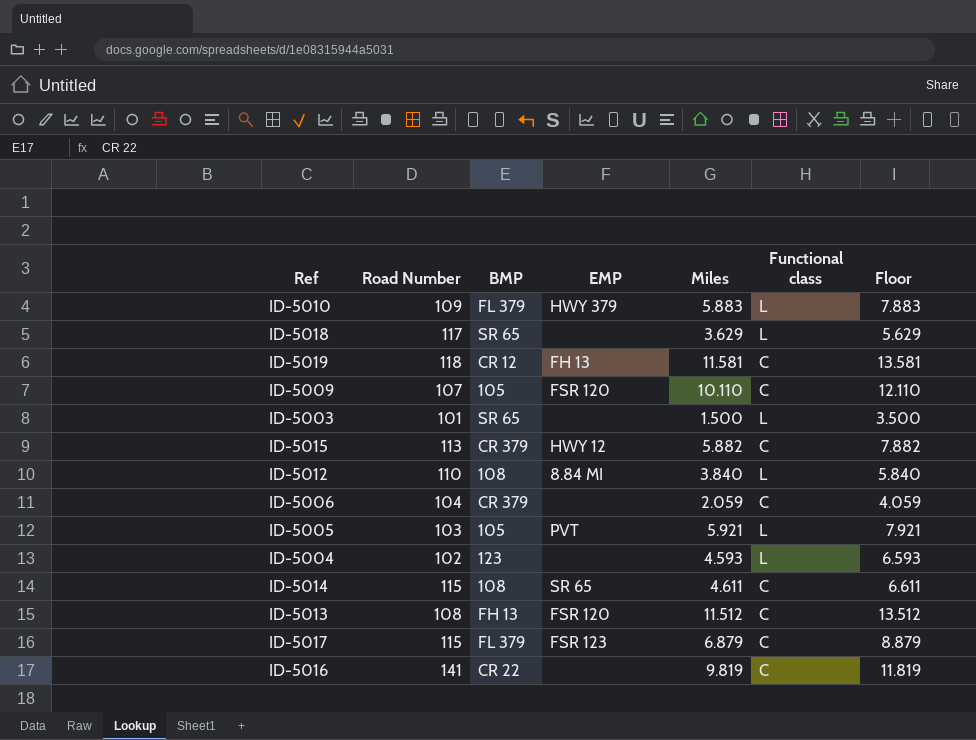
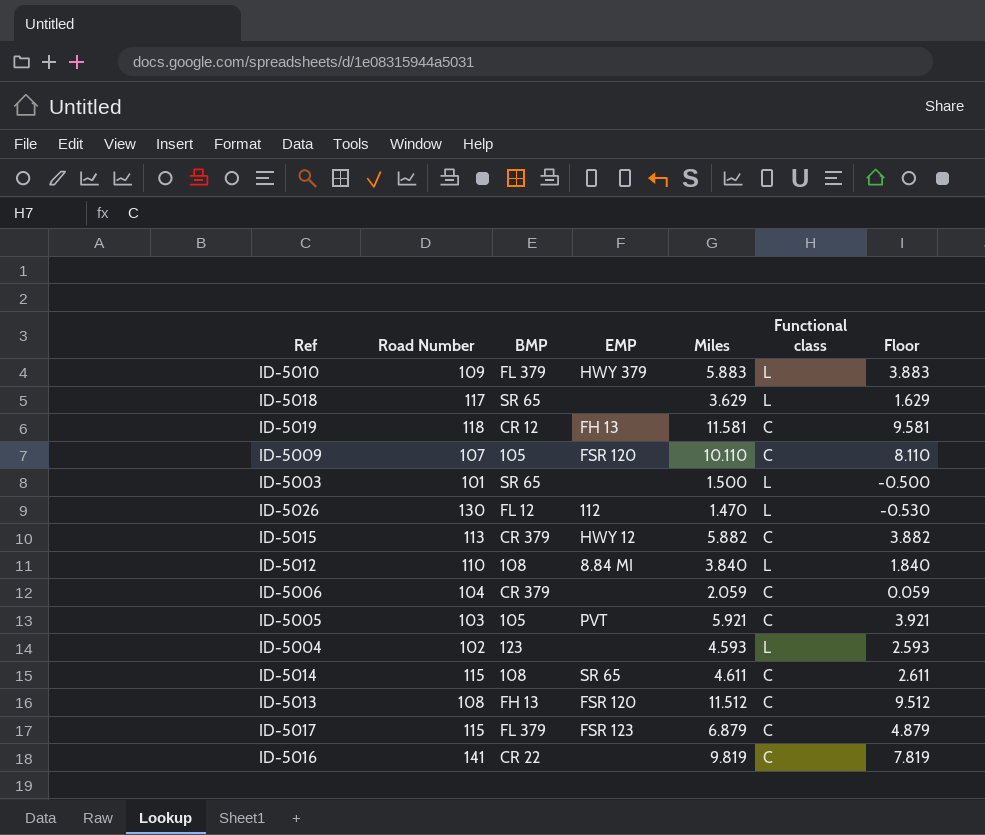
column Floor | formula: [Miles] + 2 -> [Miles] - 2
row ID-5026: none -> 130 | FL 12 | 112 | 1.470 | L | -0.530
ID-5005 | Functional class: L -> C

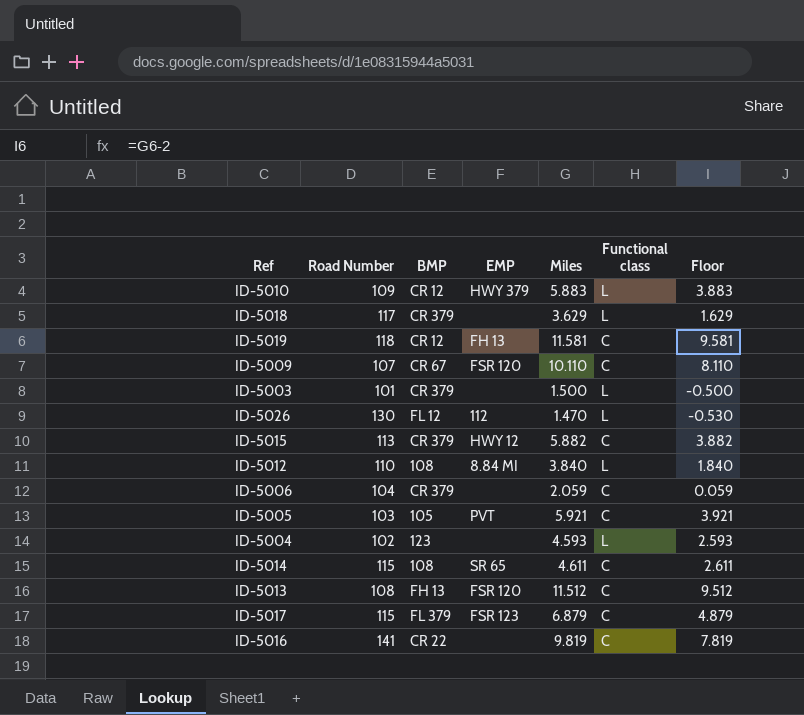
ID-5010 | BMP: FL 379 -> CR 12
ID-5018 | BMP: SR 65 -> CR 379
ID-5009 | BMP: 105 -> CR 67
ID-5003 | BMP: SR 65 -> CR 379

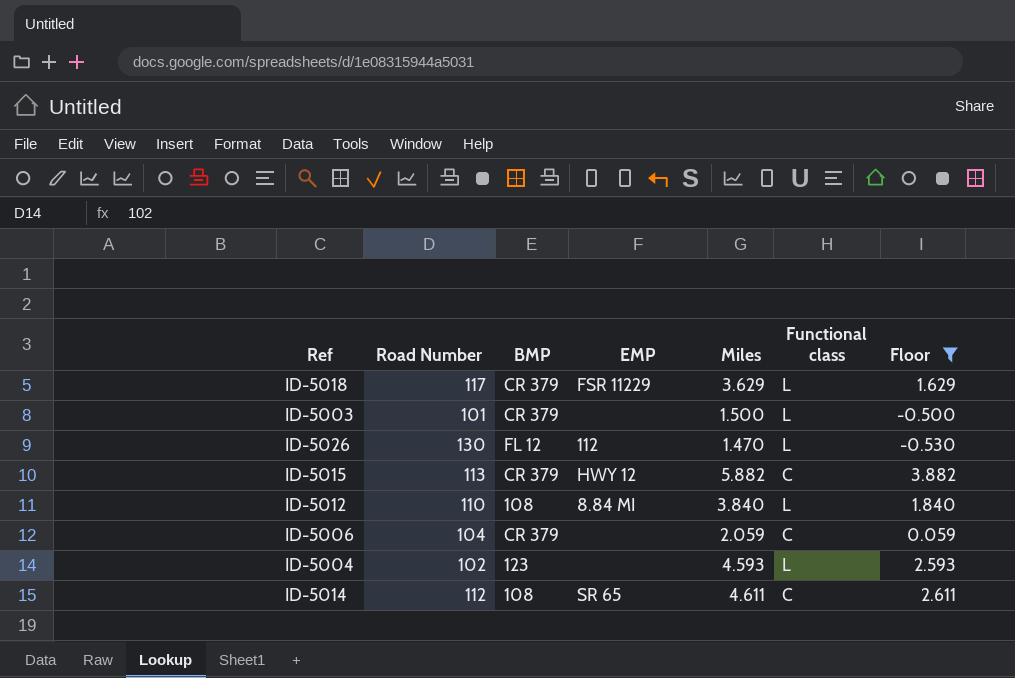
filter: none -> Floor <= 3.882
ID-5018 | EMP: none -> FSR 11229
ID-5014 | Road Number: 115 -> 112

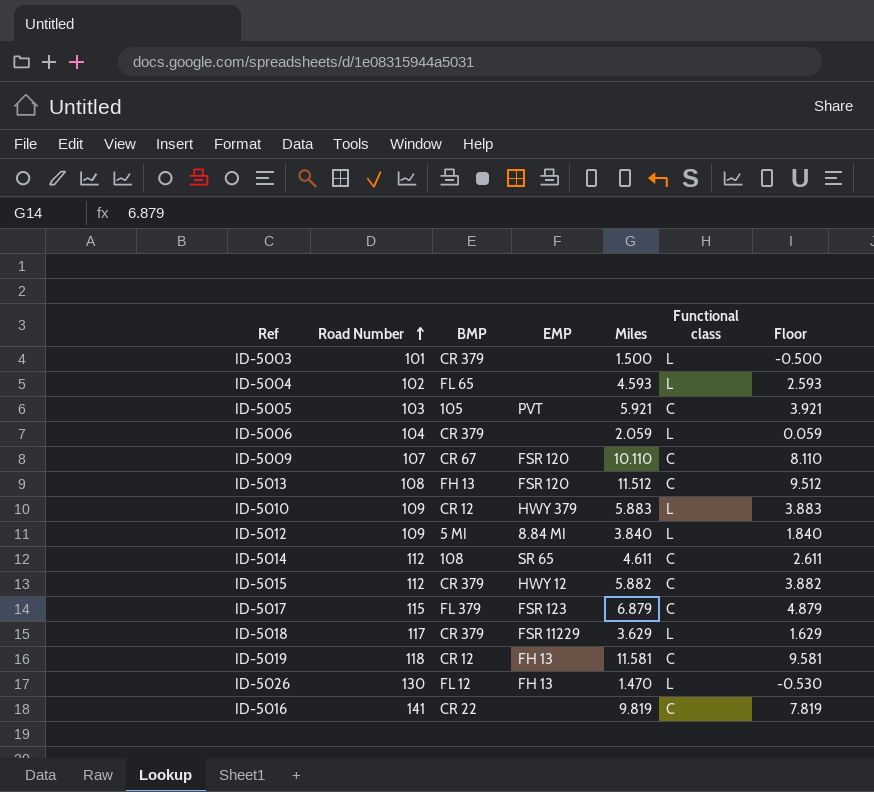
filter: Floor <= 3.882 -> none
row order: none -> Road Number ascending
ID-5004 | BMP: 123 -> FL 65
ID-5006 | Functional class: C -> L
ID-5012 | Road Number: 110 -> 109
ID-5012 | BMP: 108 -> 5 MI
ID-5015 | Road Number: 113 -> 112
ID-5026 | EMP: 112 -> FH 13

